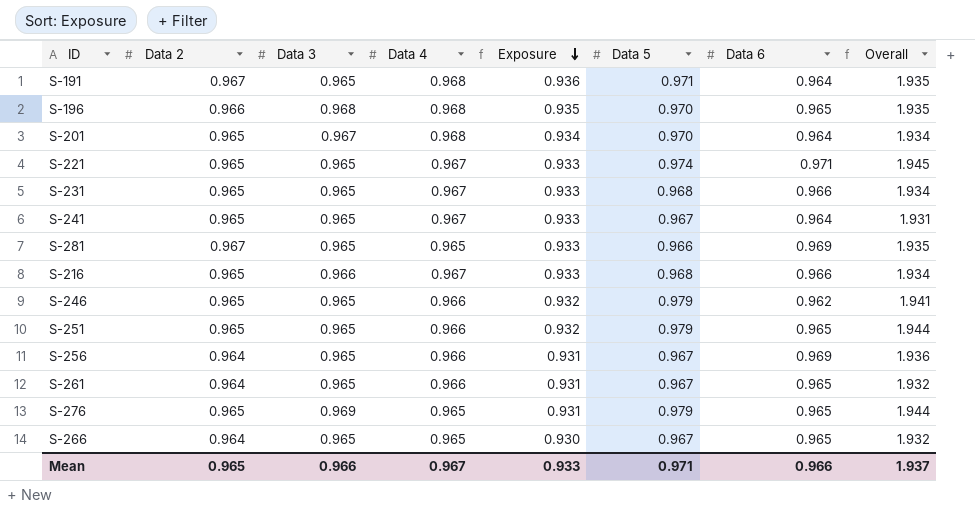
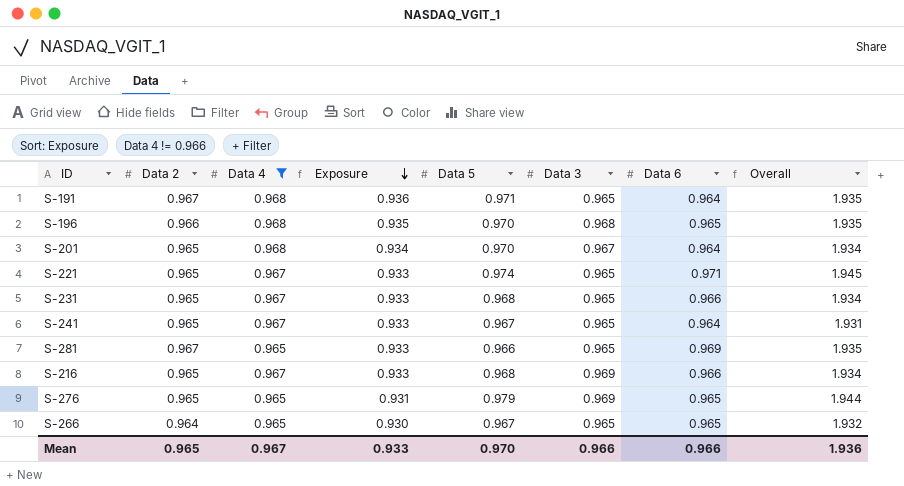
filter: none -> Data 4 != 0.966
column Data 3 | position: 3 -> 6
S-216 | Data 3: 0.966 -> 0.969
Mean | Data 5: 0.971 -> 0.970
Mean | Overall: 1.937 -> 1.936

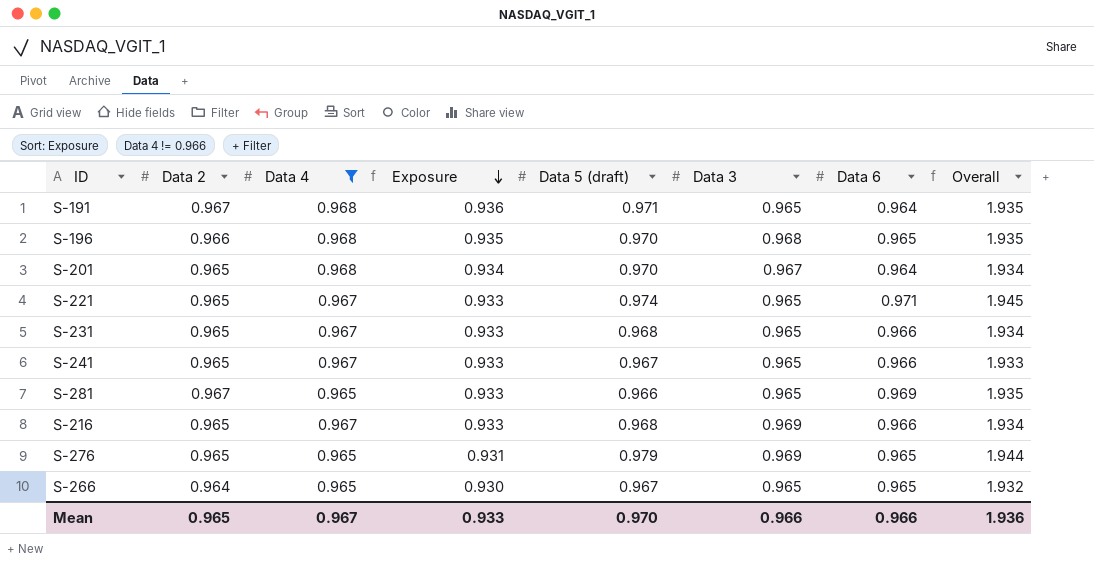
column name: Data 5 -> Data 5 (draft)
S-241 | Data 6: 0.964 -> 0.966
S-241 | Overall: 1.931 -> 1.933

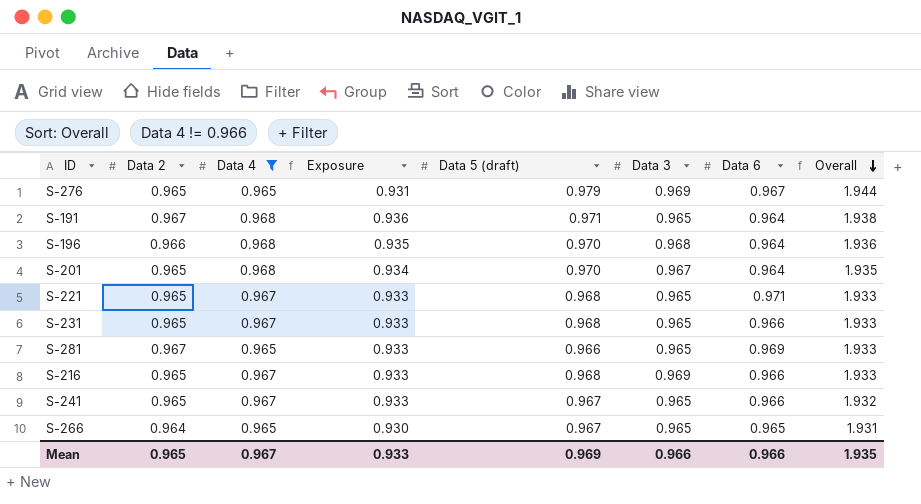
row order: Exposure descending -> Overall descending
column Overall | formula: [Data 5 (draft)] + [Data 6] -> [Data 2] + [Data 5 (draft)]
S-276 | Data 6: 0.965 -> 0.967
S-196 | Data 6: 0.965 -> 0.964
S-221 | Data 5 (draft): 0.974 -> 0.968
Mean | Data 5 (draft): 0.970 -> 0.969
Mean | Overall: 1.936 -> 1.935

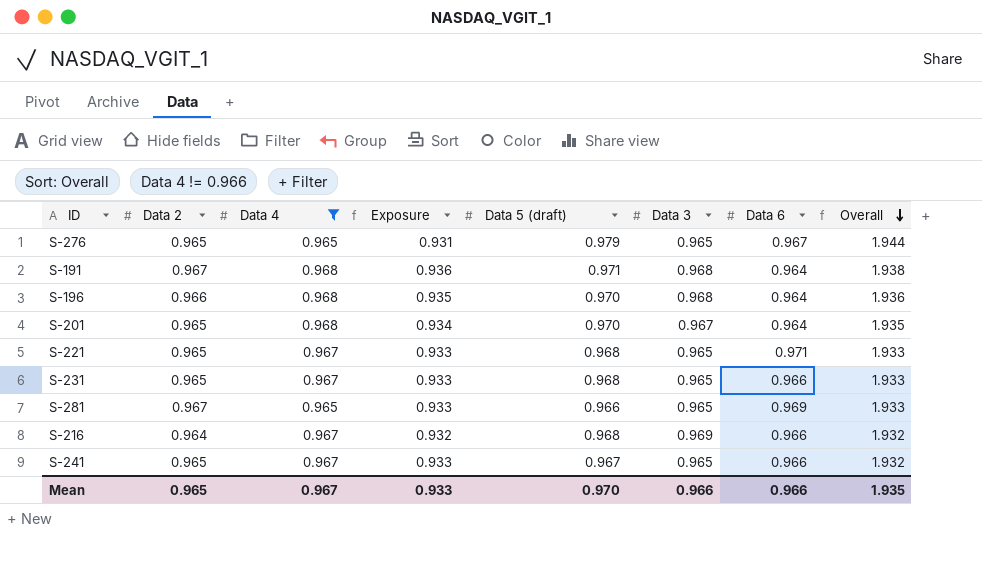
row S-266: 0.964 | 0.965 | 0.930 | 0.967 | 0.965 | 0.965 | 1.931 -> none
S-276 | Data 3: 0.969 -> 0.965
S-191 | Data 3: 0.965 -> 0.968
S-216 | Data 2: 0.965 -> 0.964
S-216 | Exposure: 0.933 -> 0.932
S-216 | Overall: 1.933 -> 1.932
Mean | Data 5 (draft): 0.969 -> 0.970

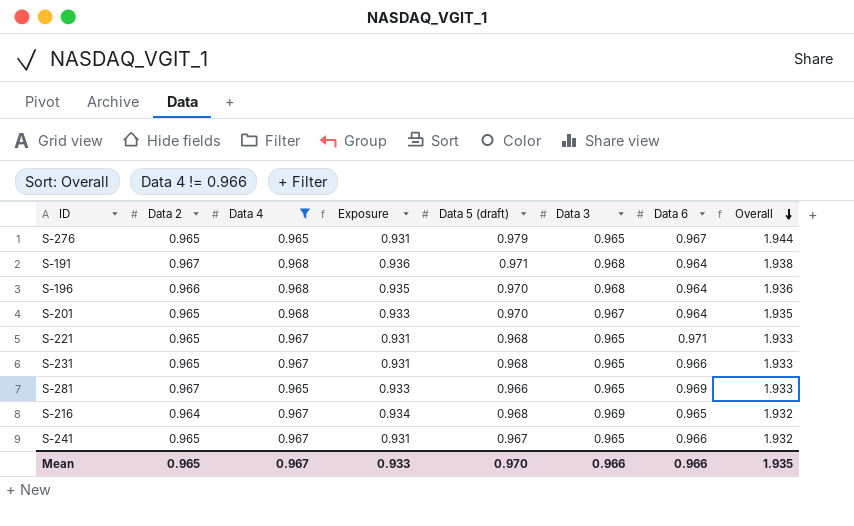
column Exposure | formula: [Data 2] * [Data 4] -> [Data 2] * [Data 3]
S-216 | Data 6: 0.966 -> 0.965

